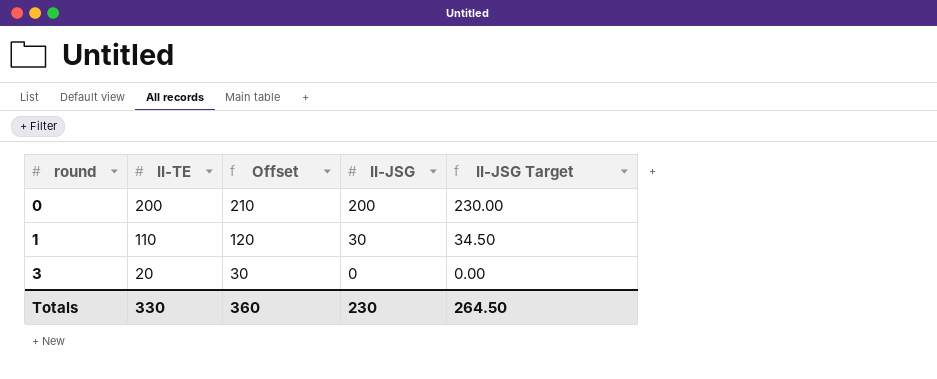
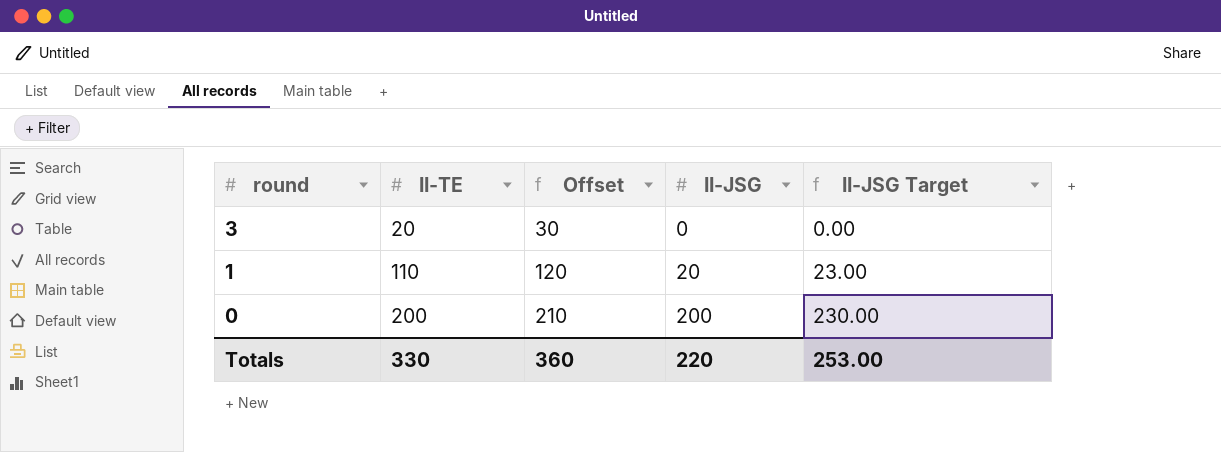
row order: round ascending -> round descending
1 | II-JSG: 30 -> 20
1 | II-JSG Target: 34.50 -> 23.00
Totals | II-JSG: 230 -> 220
Totals | II-JSG Target: 264.50 -> 253.00

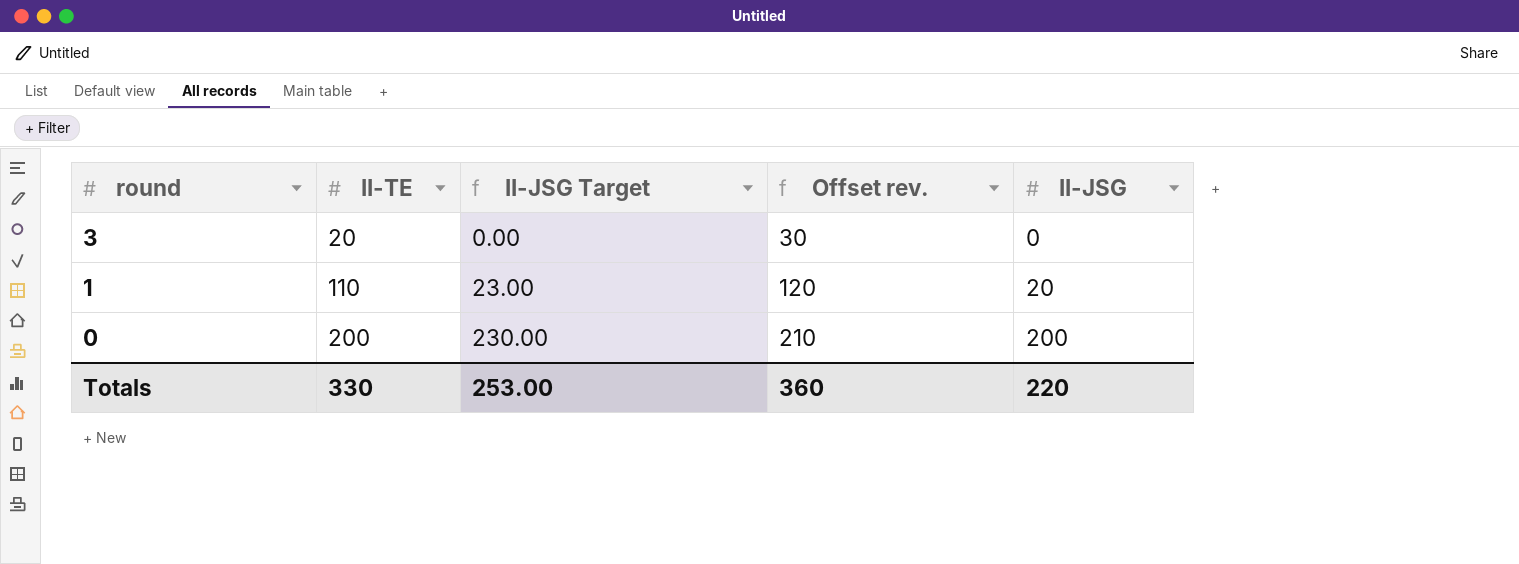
column II-JSG Target | position: 5 -> 3
column name: Offset -> Offset rev.

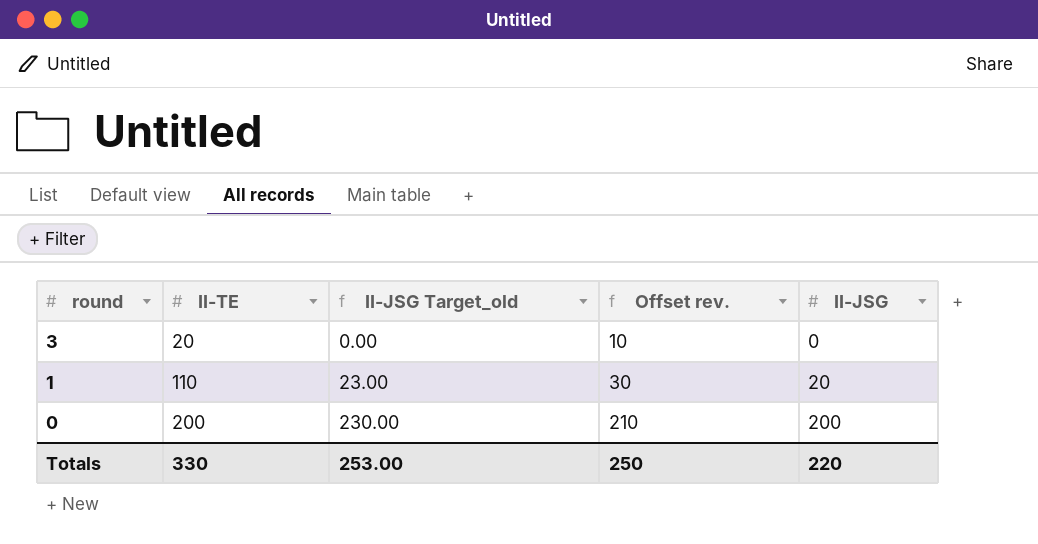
column name: II-JSG Target -> II-JSG Target_old
column Offset rev. | formula: [II-TE] + 10 -> [II-JSG] + 10
Totals | Offset rev.: 360 -> 250

